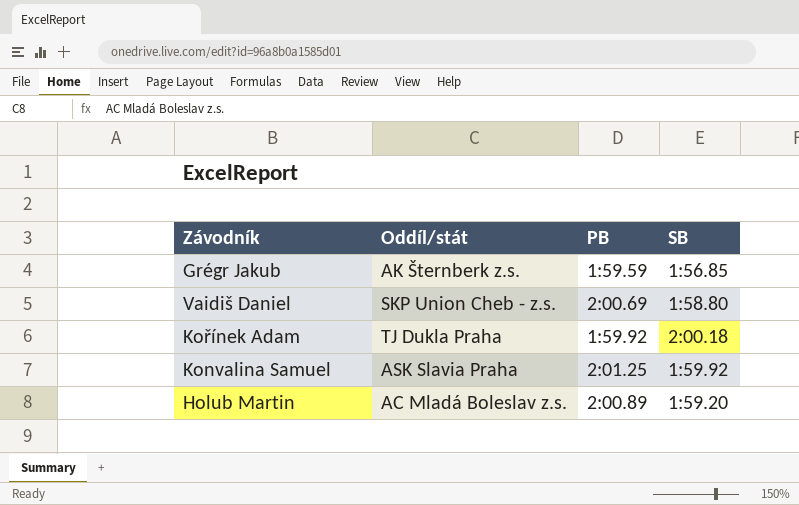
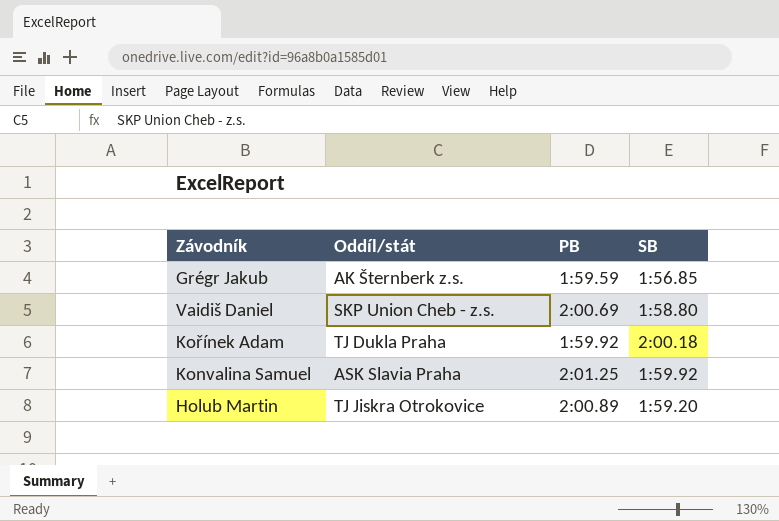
Holub Martin | Oddíl/stát: AC Mladá Boleslav z.s. -> TJ Jiskra Otrokovice

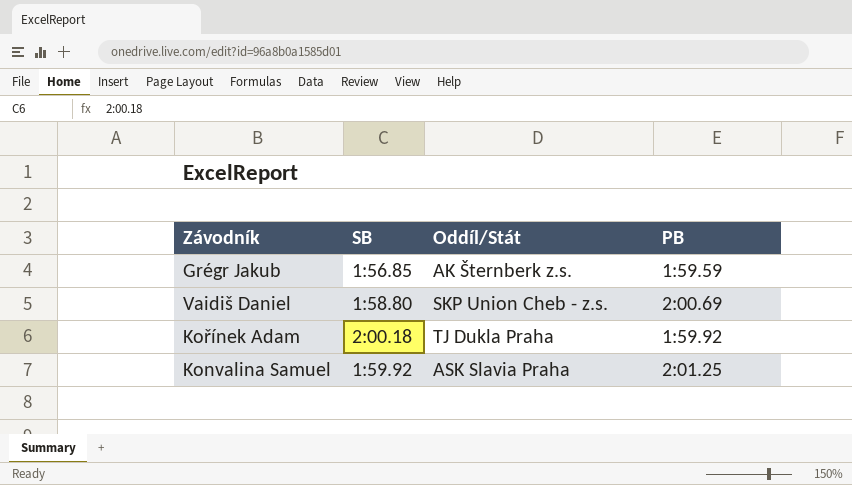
column SB | position: 4 -> 2
column name: Oddíl/stát -> Oddíl/Stát
row Holub Martin: TJ Jiskra Otrokovice | 2:00.89 | 1:59.20 -> none

